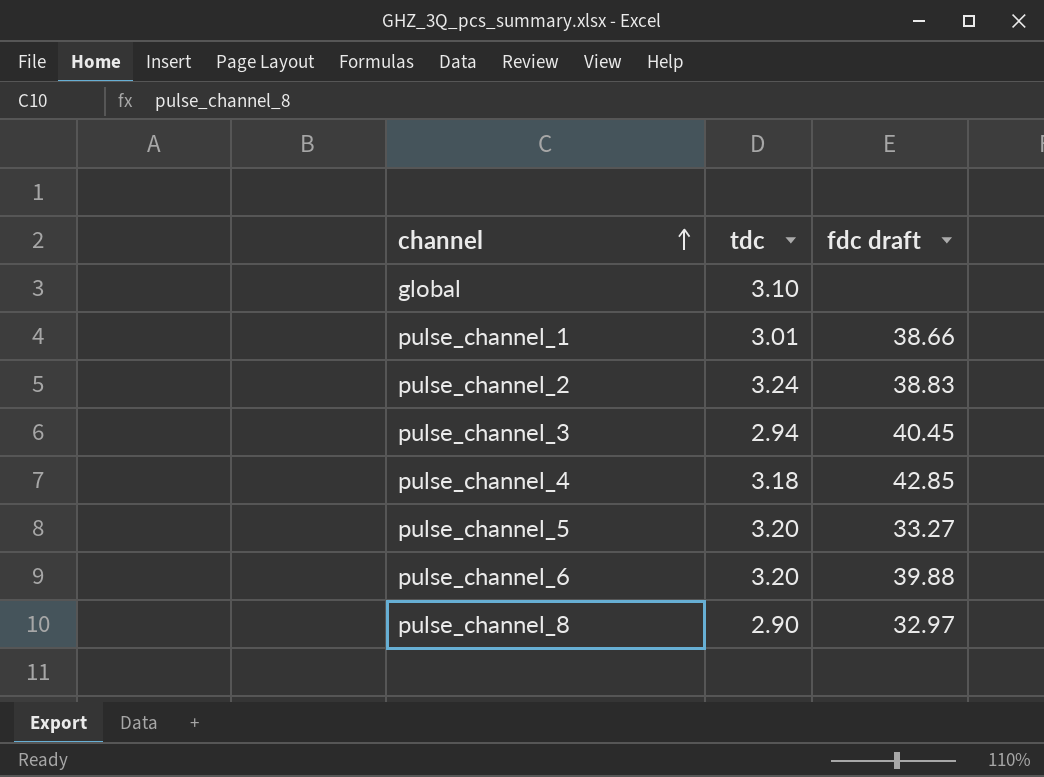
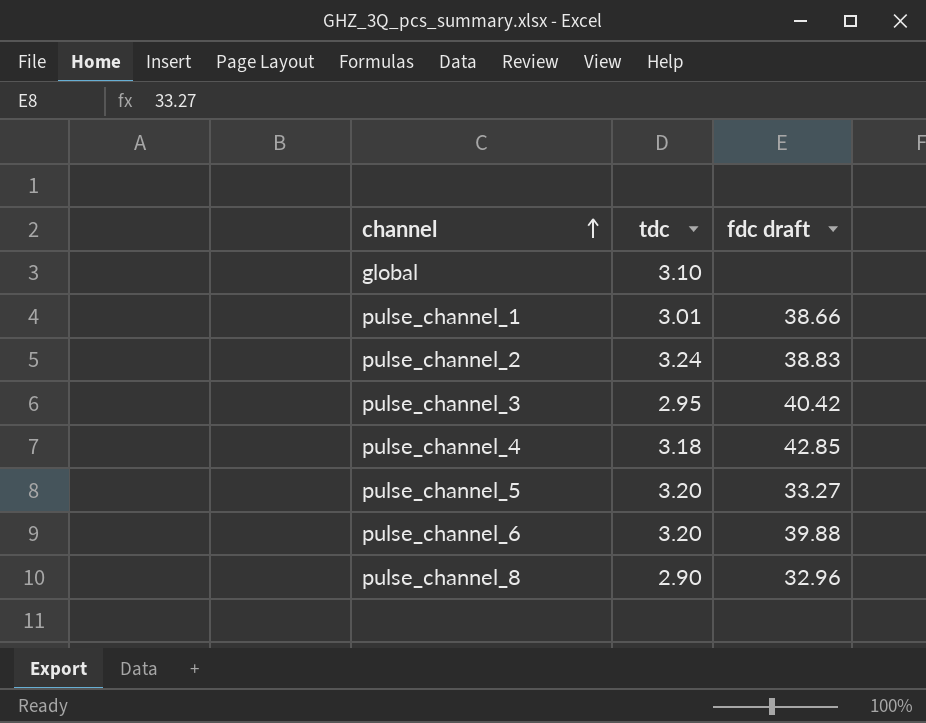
pulse_channel_3 | tdc: 2.94 -> 2.95
pulse_channel_3 | fdc draft: 40.45 -> 40.42
pulse_channel_8 | fdc draft: 32.97 -> 32.96

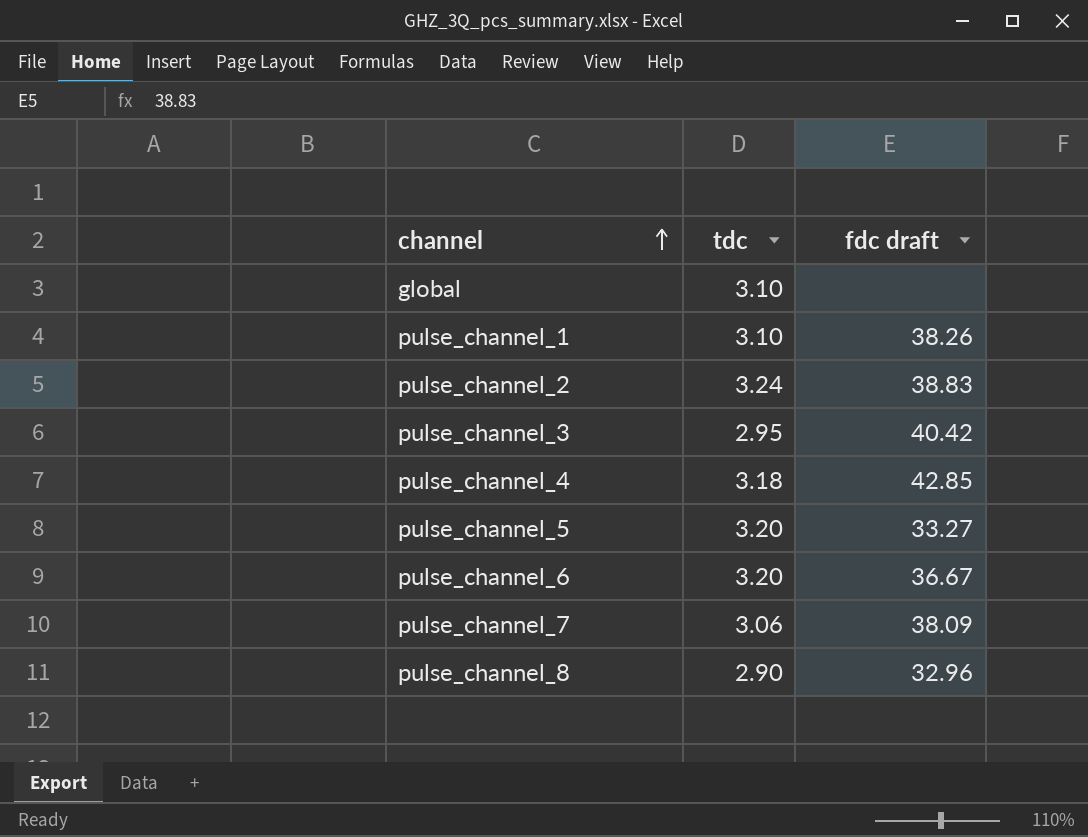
pulse_channel_1 | tdc: 3.01 -> 3.10
pulse_channel_1 | fdc draft: 38.66 -> 38.26
pulse_channel_6 | fdc draft: 39.88 -> 36.67
row pulse_channel_7: none -> 3.06 | 38.09

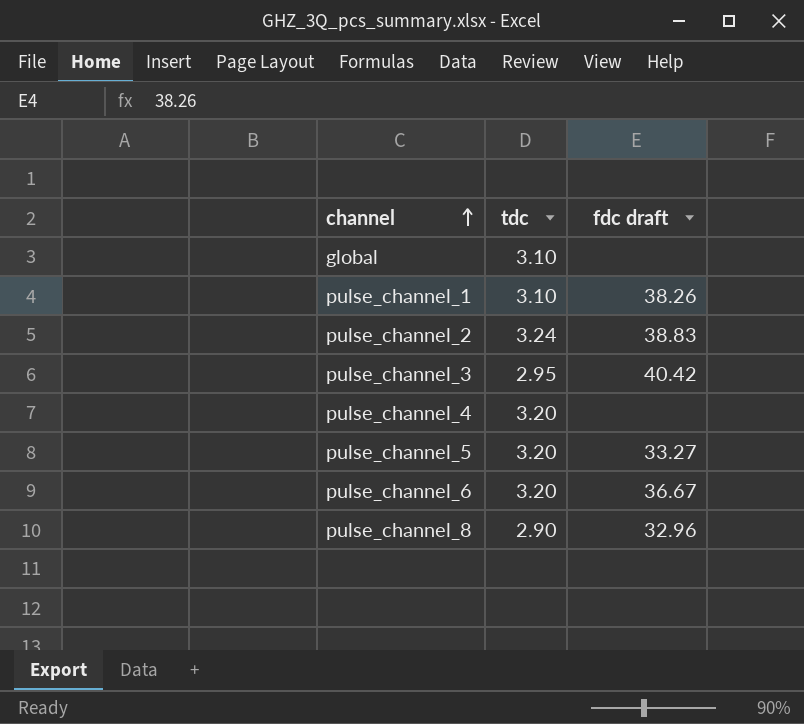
row pulse_channel_7: 3.06 | 38.09 -> none
pulse_channel_4 | tdc: 3.18 -> 3.20
pulse_channel_4 | fdc draft: 42.85 -> none

